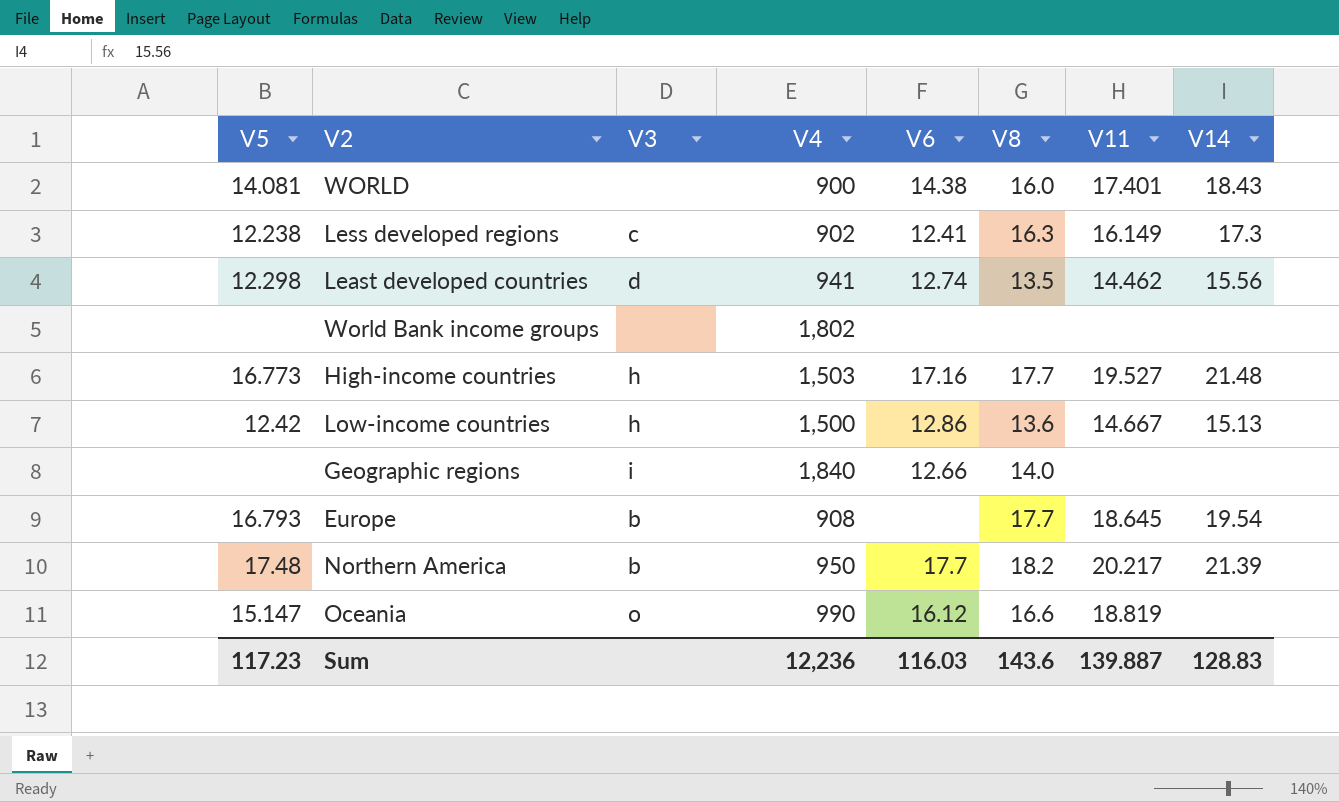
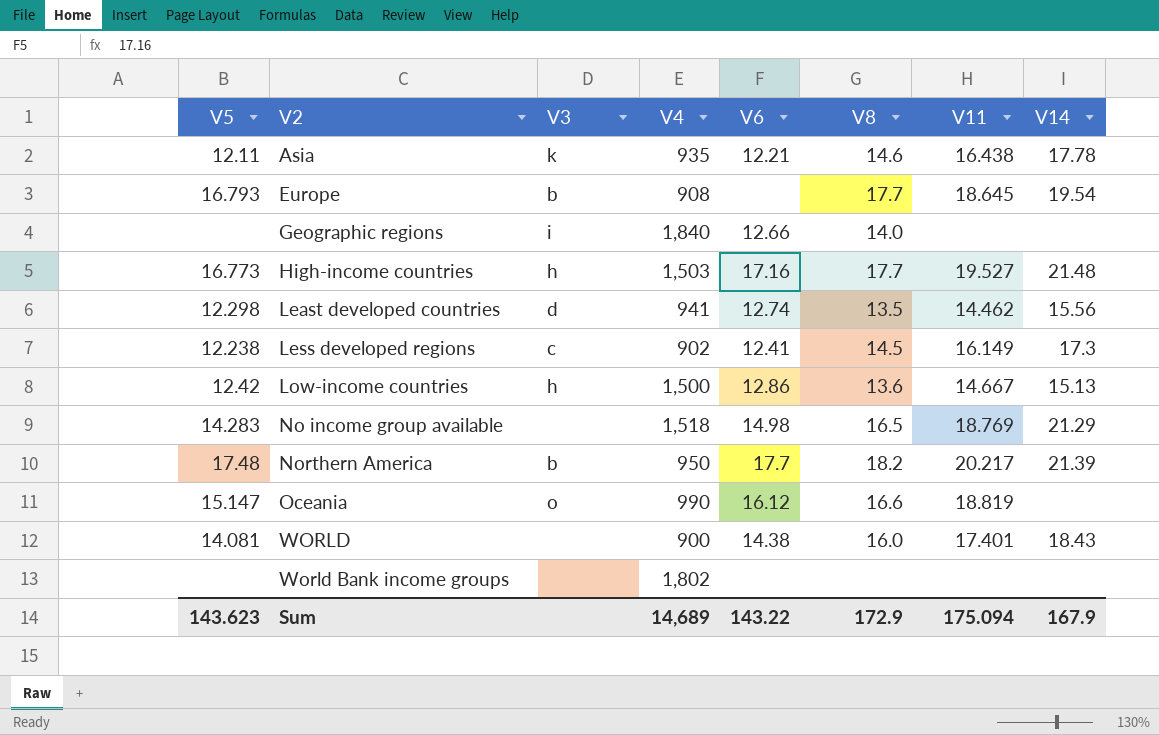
row order: none -> V2 ascending
row Asia: none -> 12.11 | k | 935 | 12.21 | 14.6 | 16.438 | 17.78
Less developed regions | V8: 16.3 -> 14.5
row No income group available: none -> 14.283 | none | 1,518 | 14.98 | 16.5 | 18.769 | 21.29
Sum | V5: 117.23 -> 143.623
Sum | V4: 12,236 -> 14,689
Sum | V6: 116.03 -> 143.22
Sum | V8: 143.6 -> 172.9
Sum | V11: 139.887 -> 175.094
Sum | V14: 128.83 -> 167.9

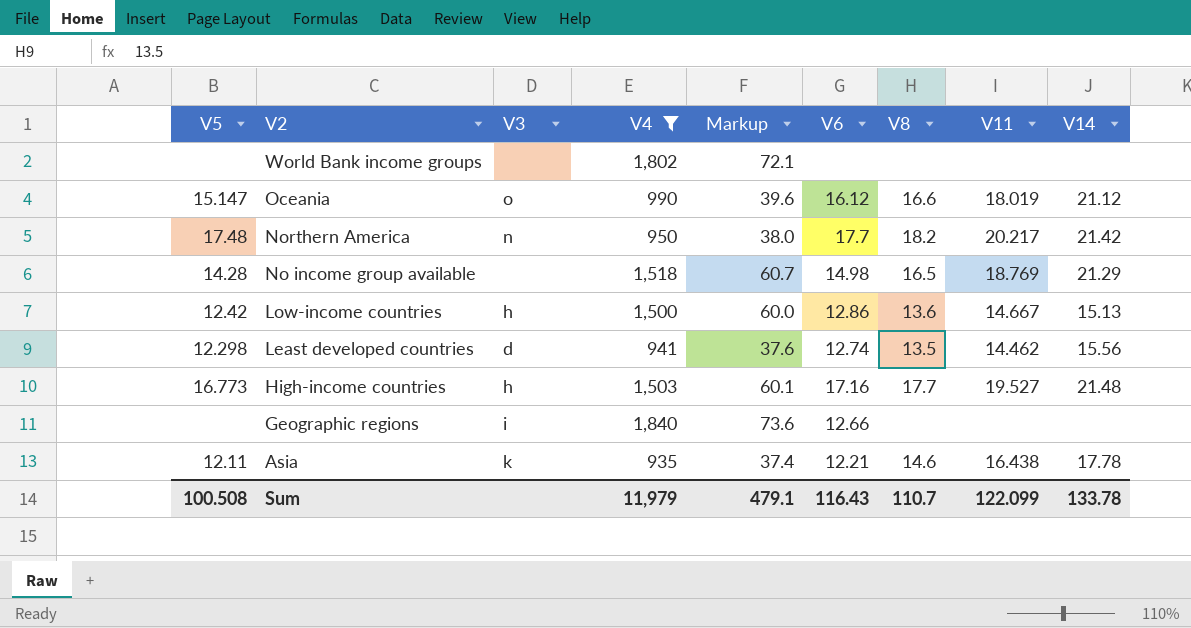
filter: none -> V4 >= 935
row order: V2 ascending -> V2 descending
column Markup | formula: none -> [V4] * 0.04
Oceania | V11: 18.819 -> 18.019
Oceania | V14: none -> 21.12
Northern America | V3: b -> n
Northern America | V14: 21.39 -> 21.42
No income group available | V5: 14.283 -> 14.28
Geographic regions | V8: 14.0 -> none
Sum | V5: 143.623 -> 100.508
Sum | V4: 14,689 -> 11,979
Sum | V6: 143.22 -> 116.43
Sum | V8: 172.9 -> 110.7
Sum | V11: 175.094 -> 122.099
Sum | V14: 167.9 -> 133.78

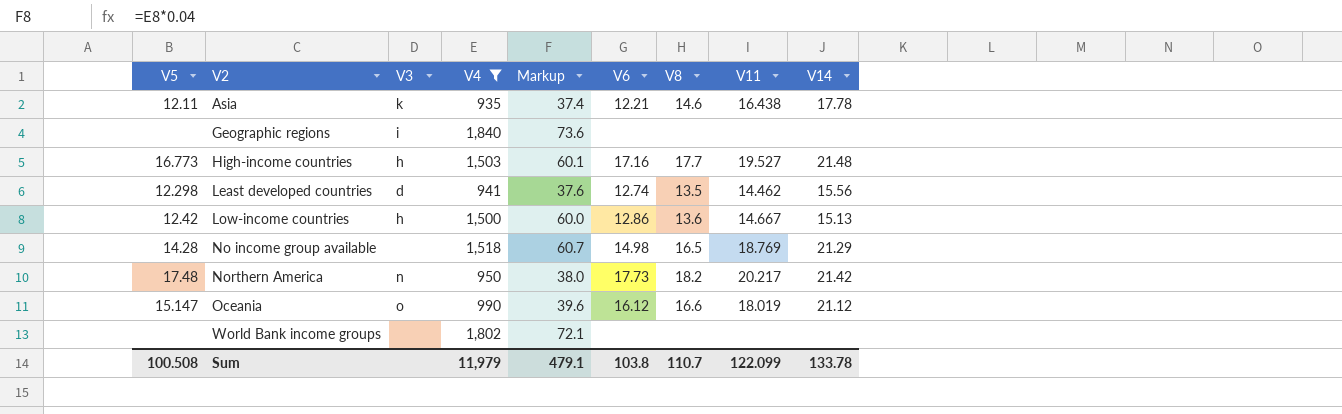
row order: V2 descending -> V2 ascending
Geographic regions | V6: 12.66 -> none
Northern America | V6: 17.7 -> 17.73
Sum | V6: 116.43 -> 103.8

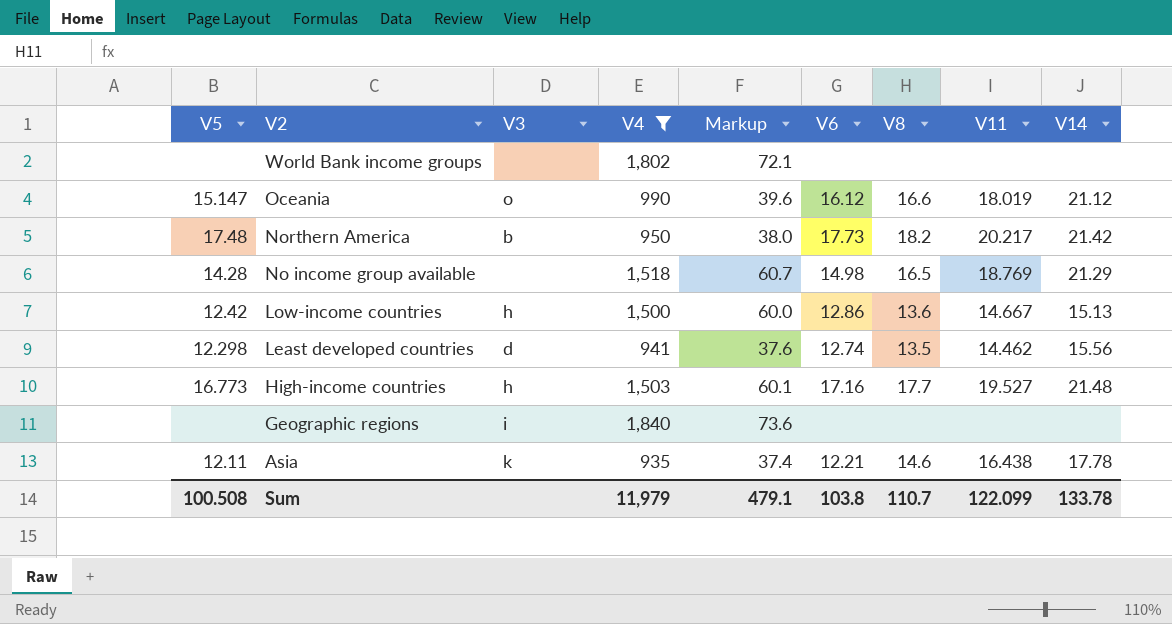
row order: V2 ascending -> V2 descending
Northern America | V3: n -> b

